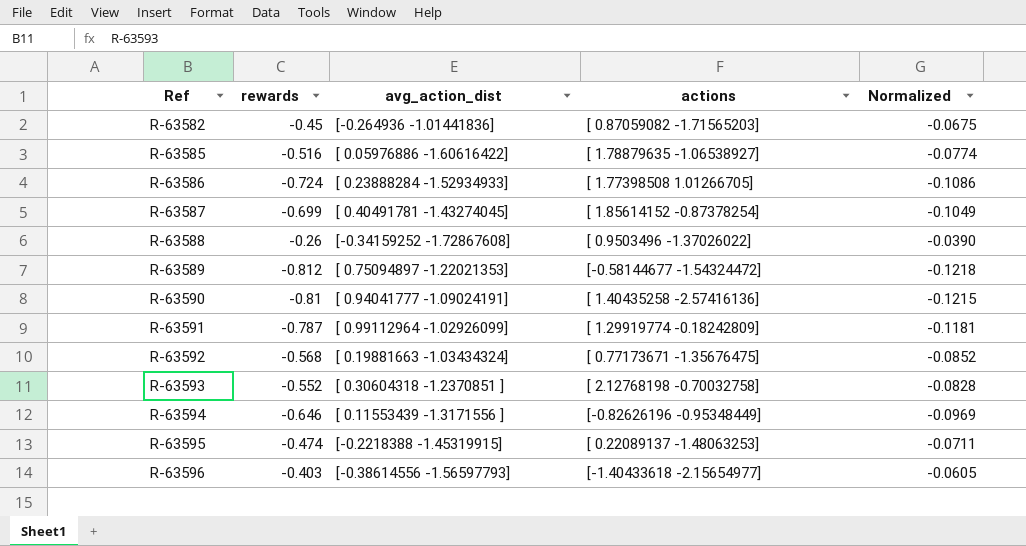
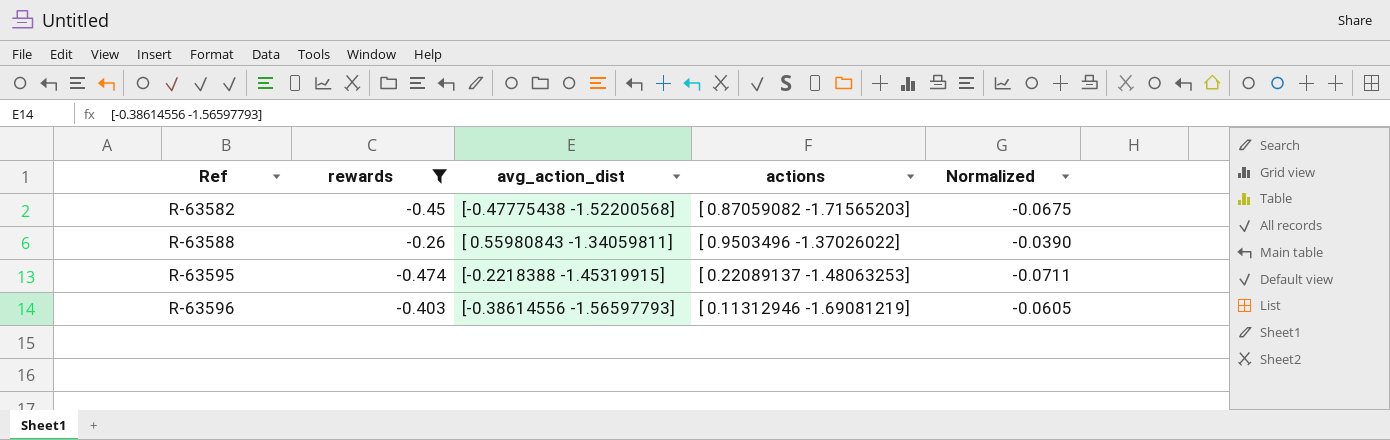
filter: none -> rewards >= -0.474
R-63582 | avg_action_dist: [-0.264936 -1.01441836] -> [-0.47775438 -1.52200568]
R-63588 | avg_action_dist: [-0.34159252 -1.72867608] -> [ 0.55980843 -1.34059811]
R-63596 | actions: [-1.40433618 -2.15654977] -> [ 0.11312946 -1.69081219]

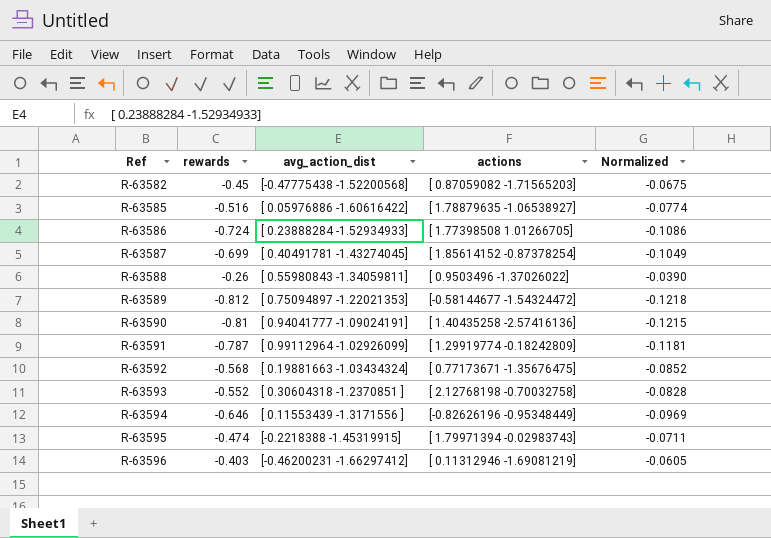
filter: rewards >= -0.474 -> none
R-63595 | actions: [ 0.22089137 -1.48063253] -> [ 1.79971394 -0.02983743]
R-63596 | avg_action_dist: [-0.38614556 -1.56597793] -> [-0.46200231 -1.66297412]

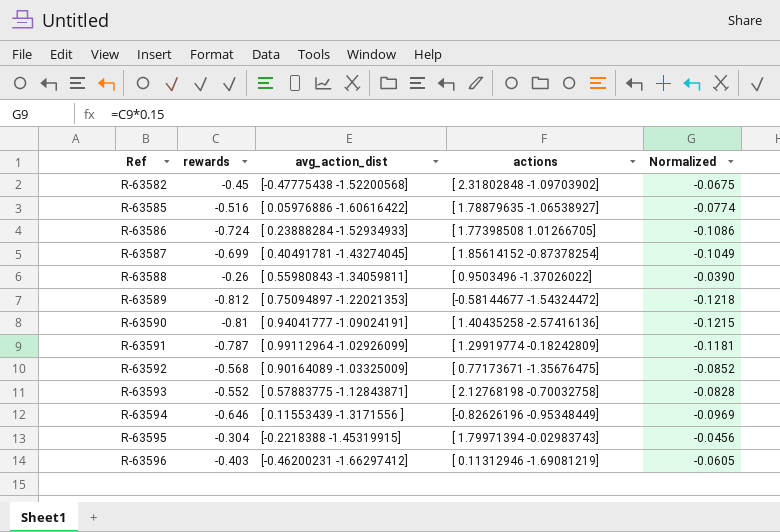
R-63582 | actions: [ 0.87059082 -1.71565203] -> [ 2.31802848 -1.09703902]
R-63592 | avg_action_dist: [ 0.19881663 -1.03434324] -> [ 0.90164089 -1.03325009]
R-63593 | avg_action_dist: [ 0.30604318 -1.2370851 ] -> [ 0.57883775 -1.12843871]
R-63595 | rewards: -0.474 -> -0.304
R-63595 | Normalized: -0.0711 -> -0.0456

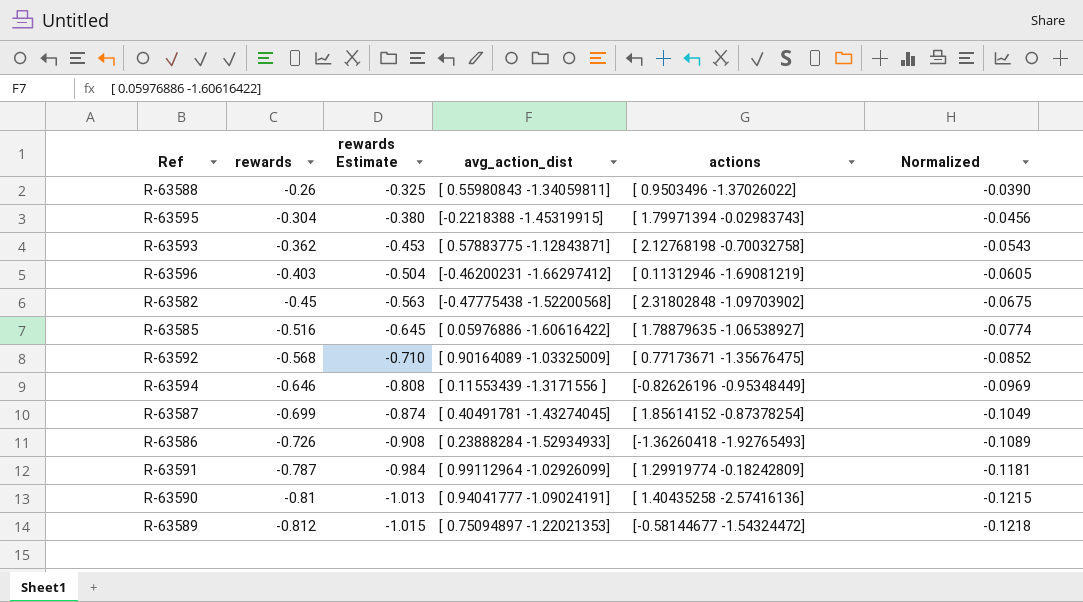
row order: Ref ascending -> rewards descending
column rewards Estimate | formula: none -> [rewards] * 1.25
R-63593 | rewards: -0.552 -> -0.362
R-63593 | Normalized: -0.0828 -> -0.0543
R-63586 | rewards: -0.724 -> -0.726
R-63586 | actions: [ 1.77398508 1.01266705] -> [-1.36260418 -1.92765493]
R-63586 | Normalized: -0.1086 -> -0.1089

